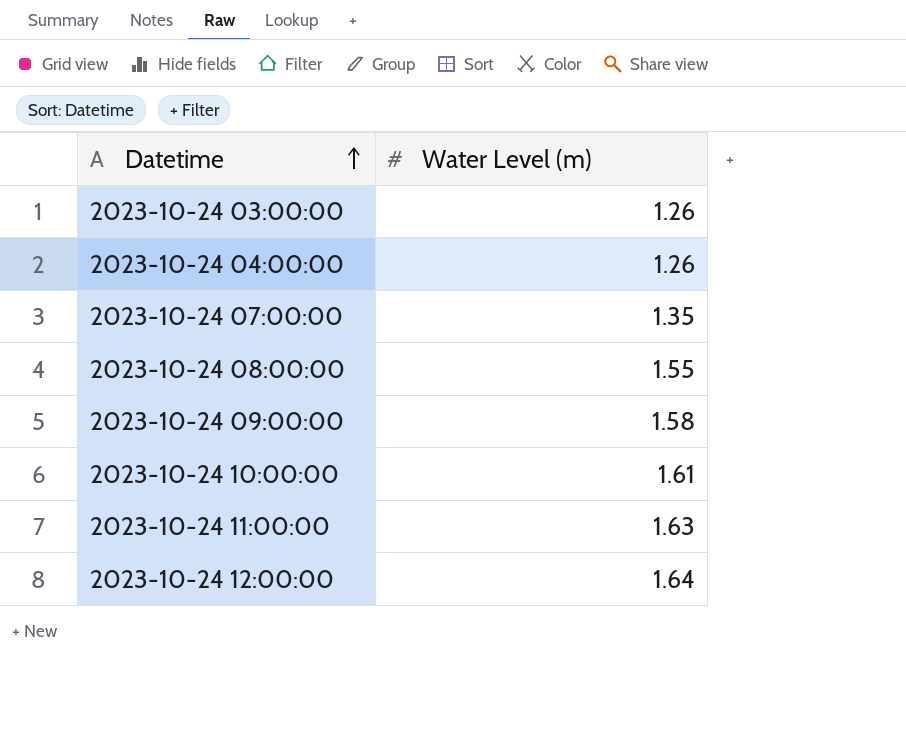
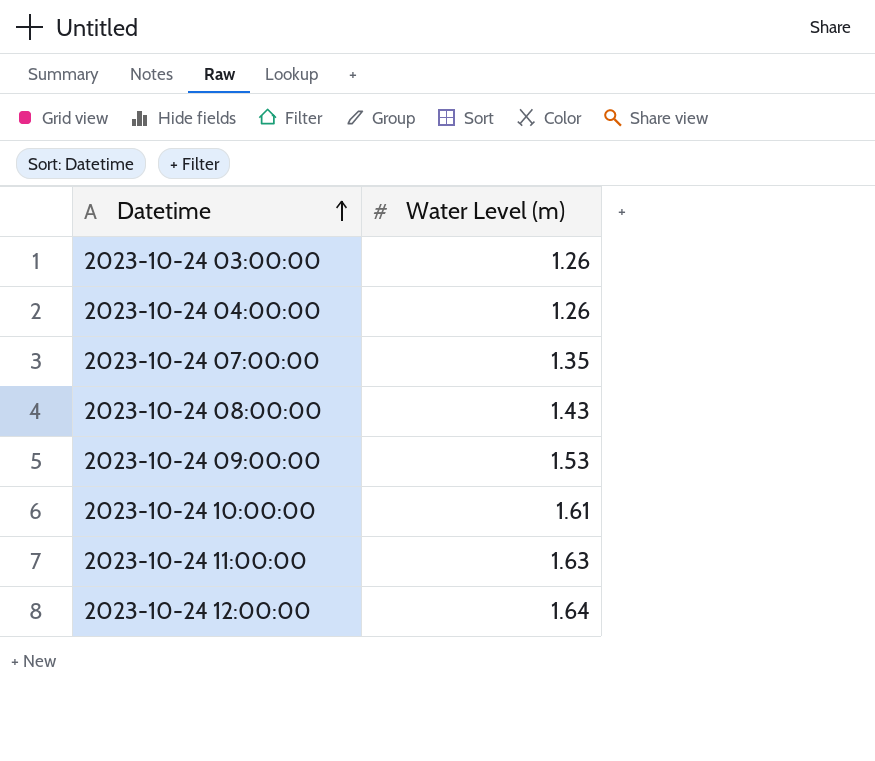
2023-10-24 08:00:00 | Water Level (m): 1.55 -> 1.43
2023-10-24 09:00:00 | Water Level (m): 1.58 -> 1.53

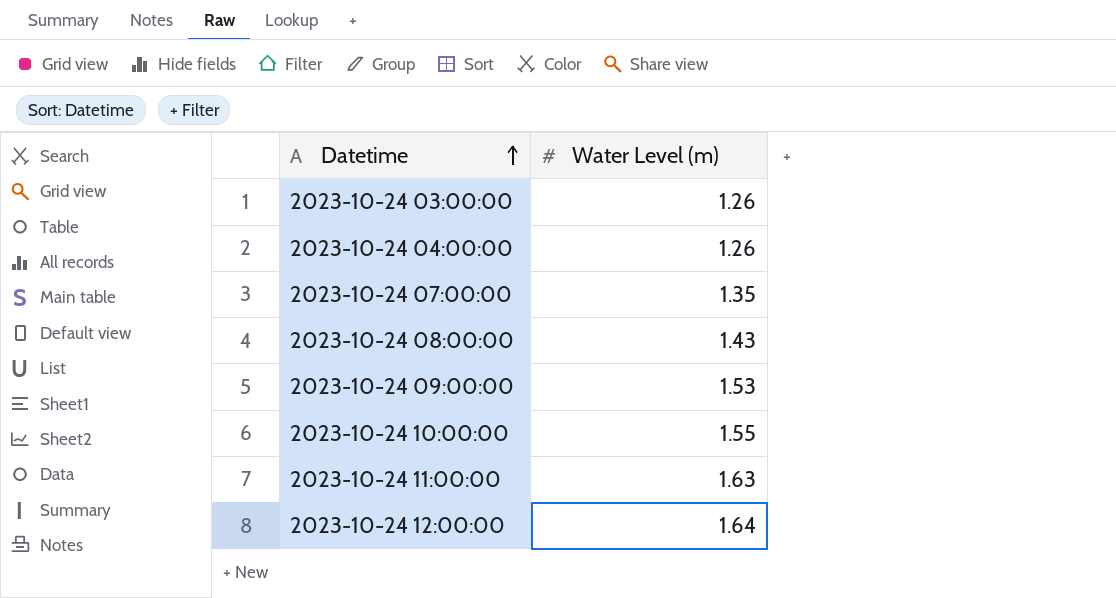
2023-10-24 10:00:00 | Water Level (m): 1.61 -> 1.55

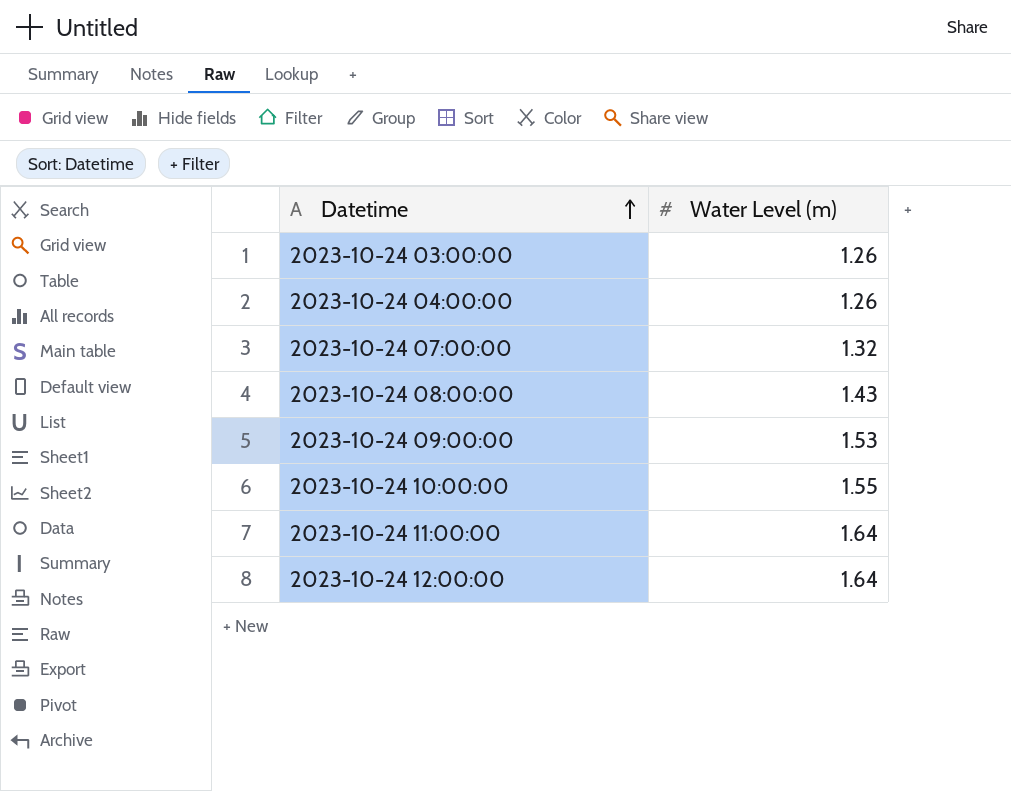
2023-10-24 07:00:00 | Water Level (m): 1.35 -> 1.32
2023-10-24 11:00:00 | Water Level (m): 1.63 -> 1.64

